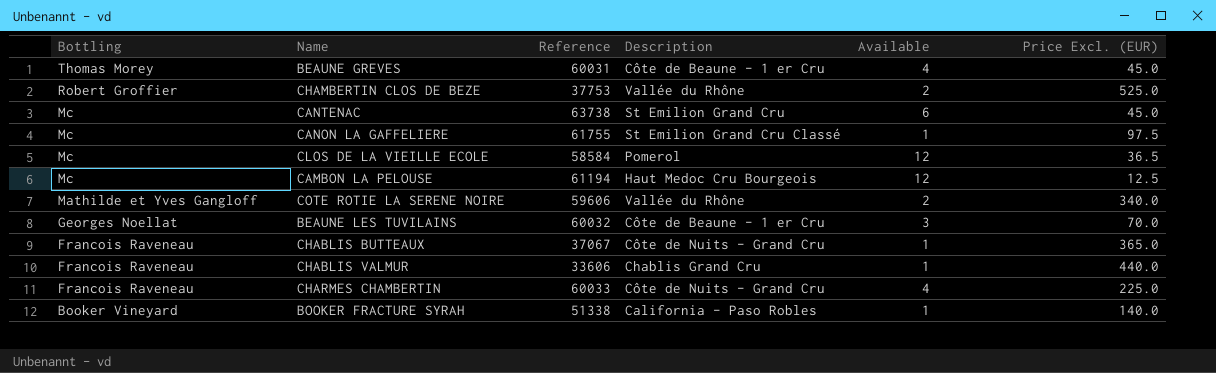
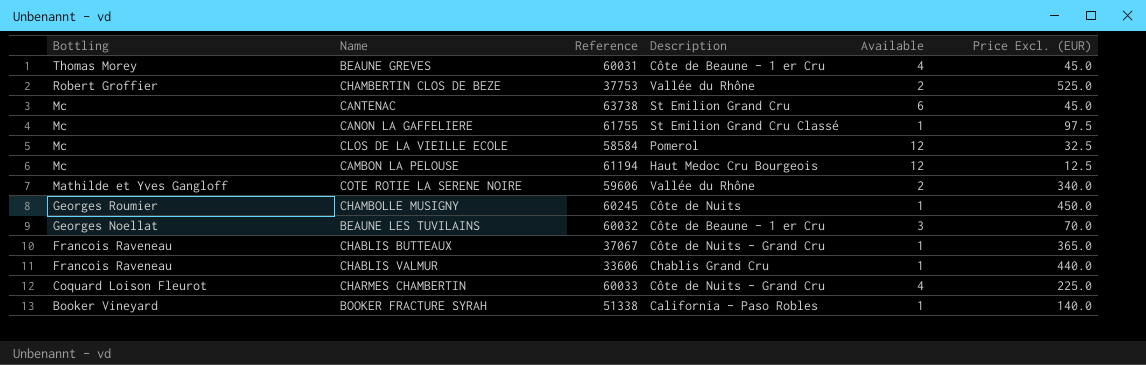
CLOS DE LA VIEILLE ECOLE | Price Excl. (EUR): 36.5 -> 32.5
row CHAMBOLLE MUSIGNY: none -> Georges Roumier | 60245 | Côte de Nuits | 1 | 450.0
CHARMES CHAMBERTIN | Bottling: Francois Raveneau -> Coquard Loison Fleurot

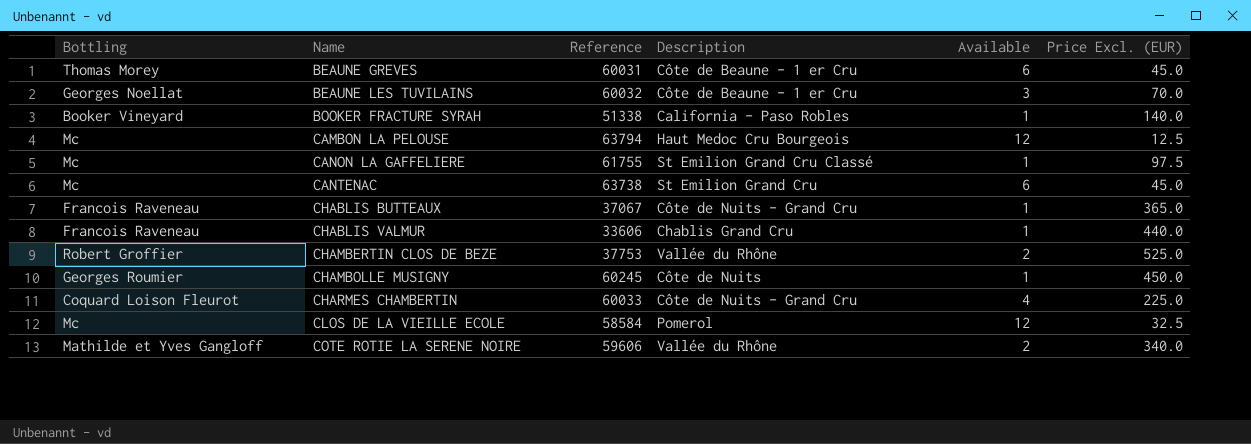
row order: Bottling descending -> Name ascending
BEAUNE GREVES | Available: 4 -> 6
CAMBON LA PELOUSE | Reference: 61194 -> 63794

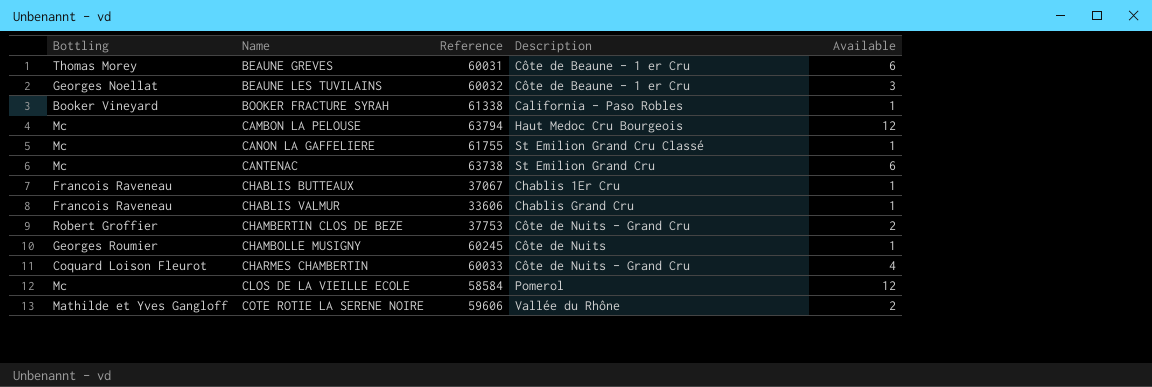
column Price Excl. (EUR) | position: 6 -> none
BOOKER FRACTURE SYRAH | Reference: 51338 -> 61338
CHABLIS BUTTEAUX | Description: Côte de Nuits - Grand Cru -> Chablis 1Er Cru
CHAMBERTIN CLOS DE BEZE | Description: Vallée du Rhône -> Côte de Nuits - Grand Cru

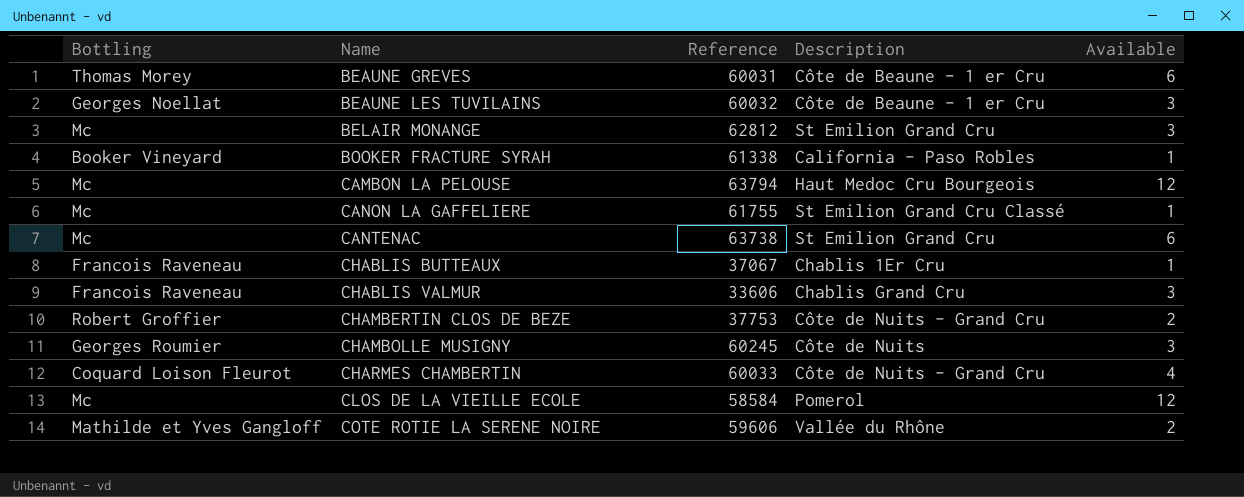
row BELAIR MONANGE: none -> Mc | 62812 | St Emilion Grand Cru | 3
CHABLIS VALMUR | Available: 1 -> 3
CHAMBOLLE MUSIGNY | Available: 1 -> 3

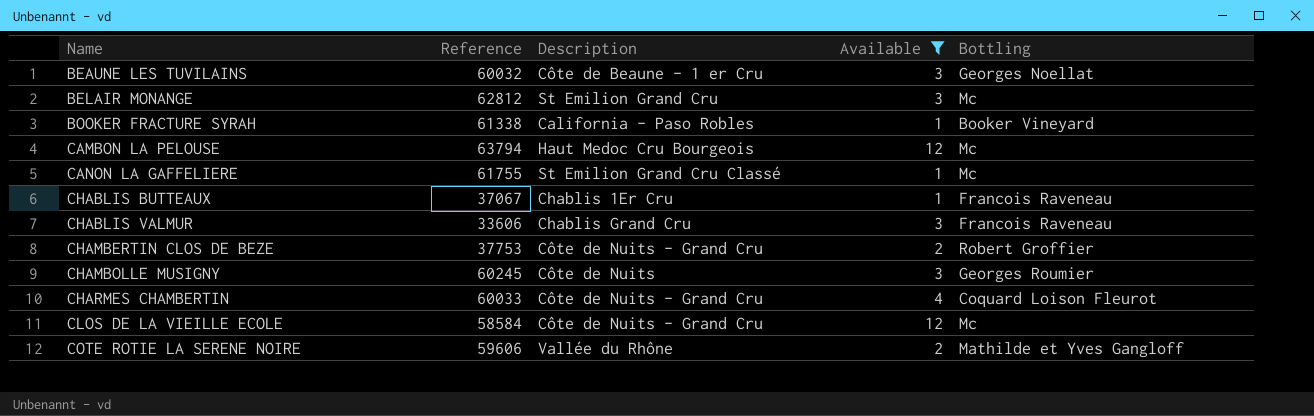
filter: none -> Available != 6
column Bottling | position: 1 -> 5
CLOS DE LA VIEILLE ECOLE | Description: Pomerol -> Côte de Nuits - Grand Cru

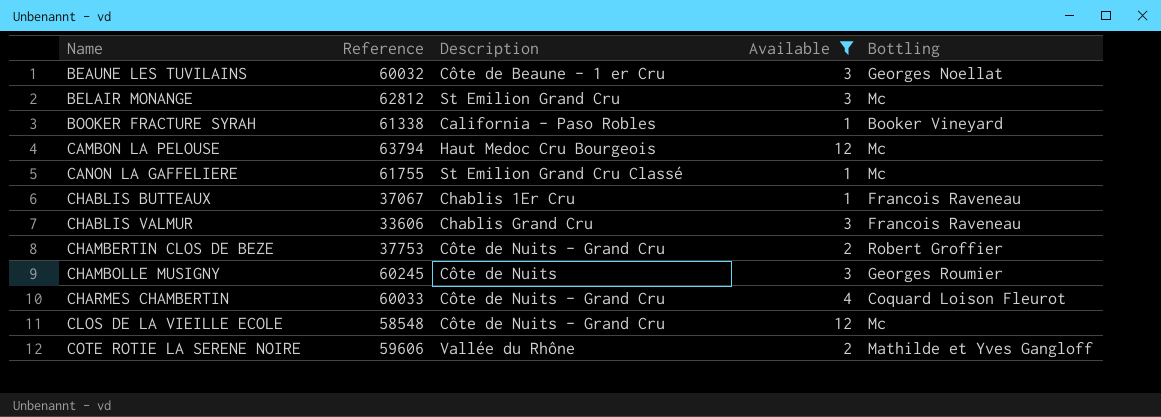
CLOS DE LA VIEILLE ECOLE | Reference: 58584 -> 58548

